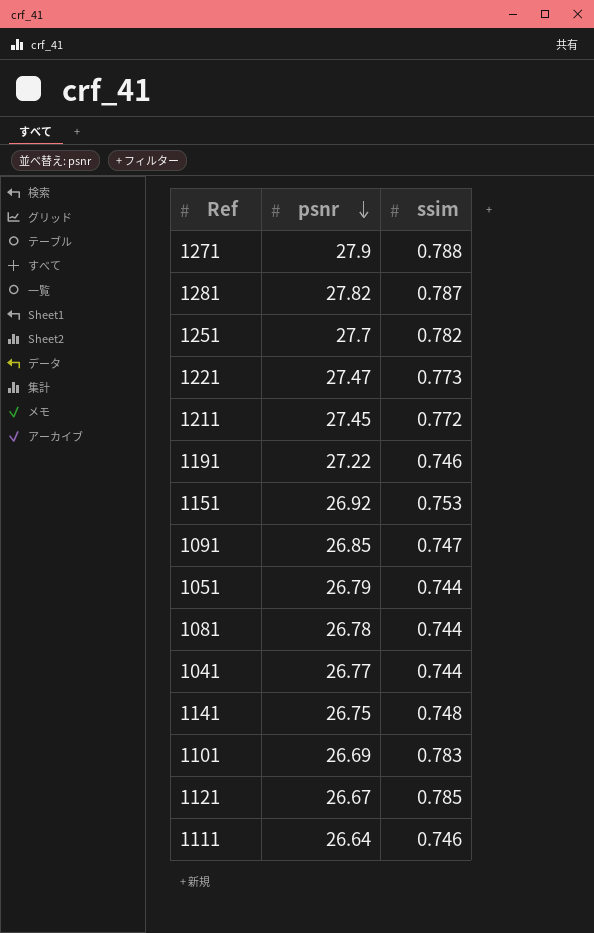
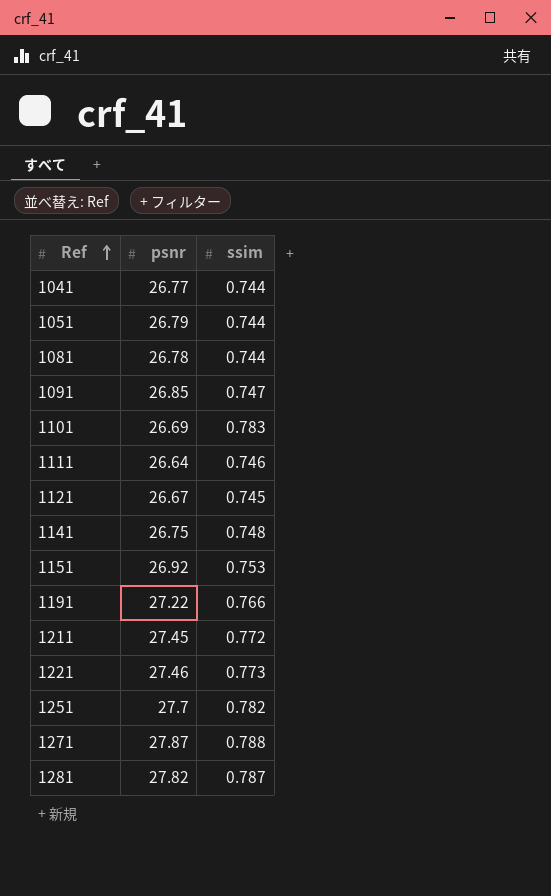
row order: psnr descending -> Ref ascending
1121 | ssim: 0.785 -> 0.745
1191 | ssim: 0.746 -> 0.766
1221 | psnr: 27.47 -> 27.46
1271 | psnr: 27.9 -> 27.87

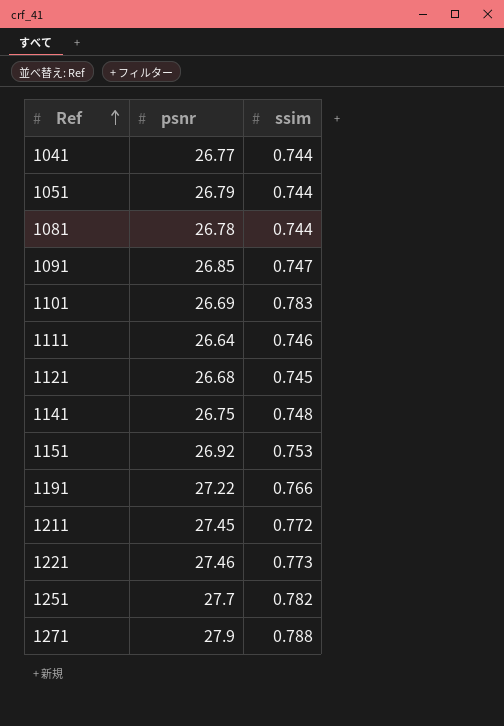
row 1281: 27.82 | 0.787 -> none
1121 | psnr: 26.67 -> 26.68
1271 | psnr: 27.87 -> 27.9

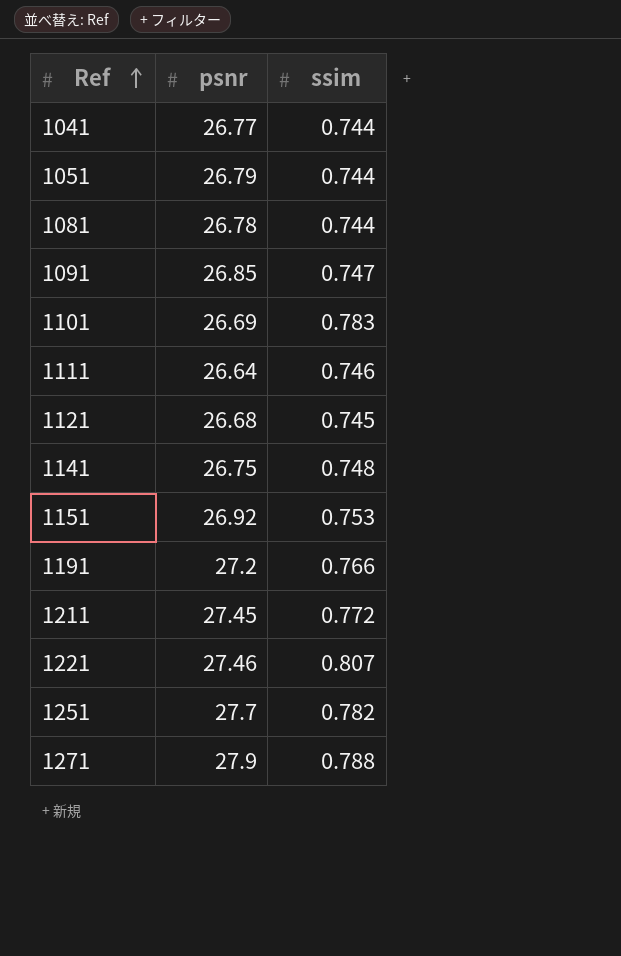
1191 | psnr: 27.22 -> 27.2
1221 | ssim: 0.773 -> 0.807

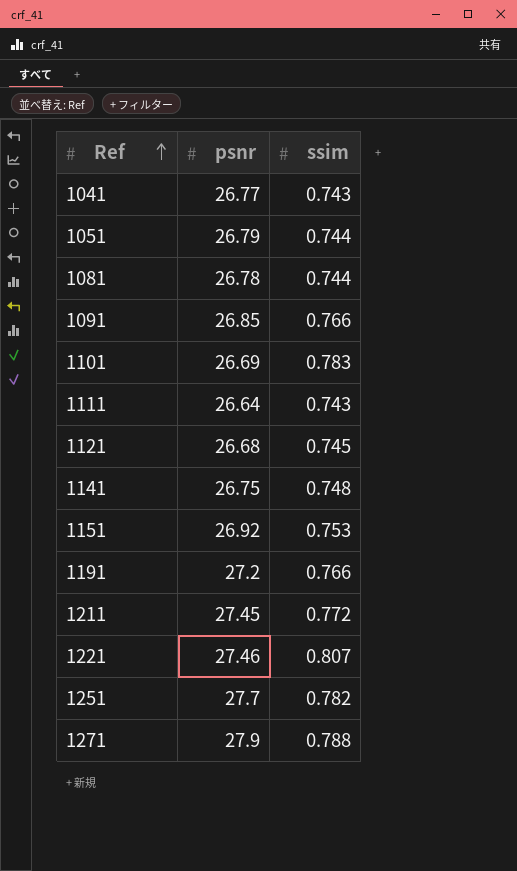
1041 | ssim: 0.744 -> 0.743
1091 | ssim: 0.747 -> 0.766
1111 | ssim: 0.746 -> 0.743

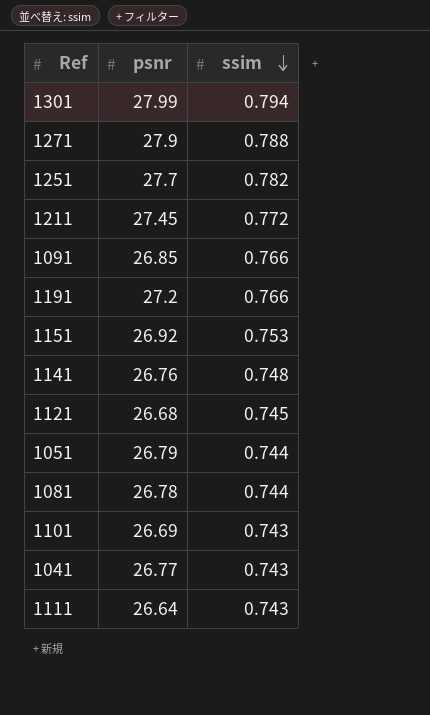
row order: Ref ascending -> ssim descending
row 1221: 27.46 | 0.807 -> none
row 1301: none -> 27.99 | 0.794
1141 | psnr: 26.75 -> 26.76
1101 | ssim: 0.783 -> 0.743

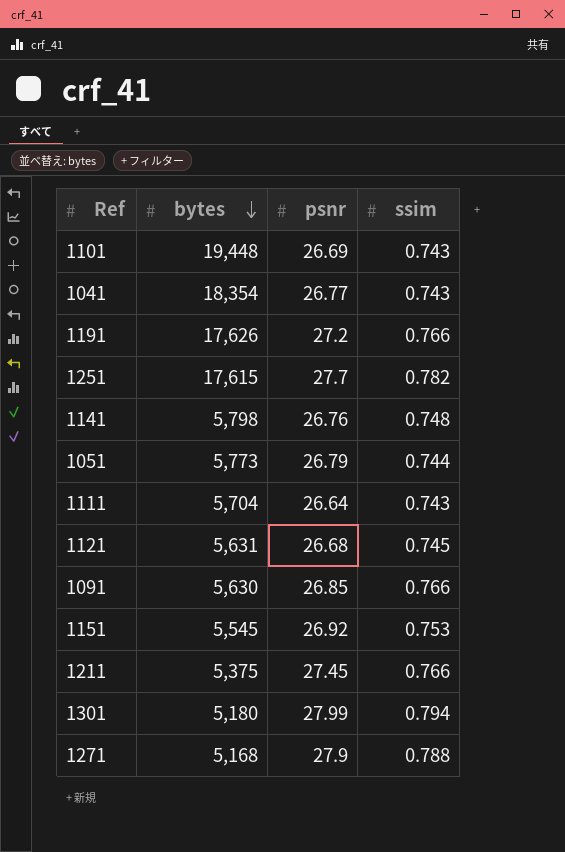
row order: ssim descending -> bytes descending
column bytes | position: none -> 2
row 1081: 26.78 | 0.744 -> none
1211 | ssim: 0.772 -> 0.766

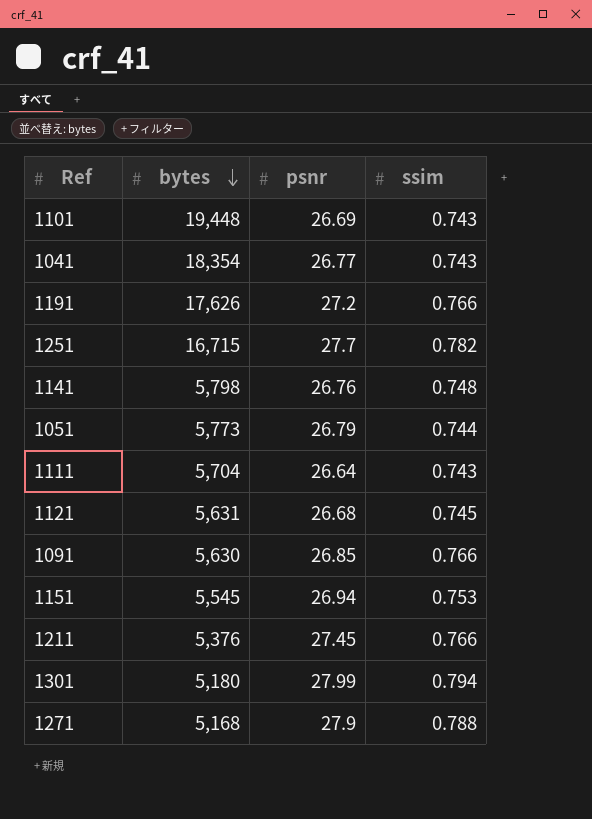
1251 | bytes: 17,615 -> 16,715
1151 | psnr: 26.92 -> 26.94
1211 | bytes: 5,375 -> 5,376

